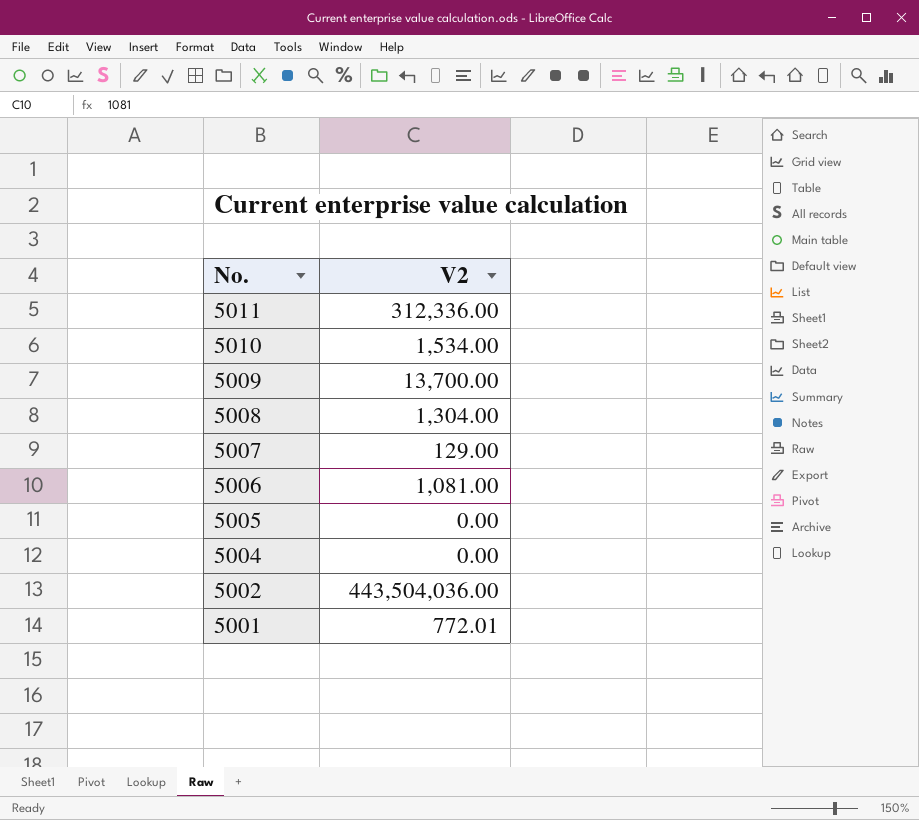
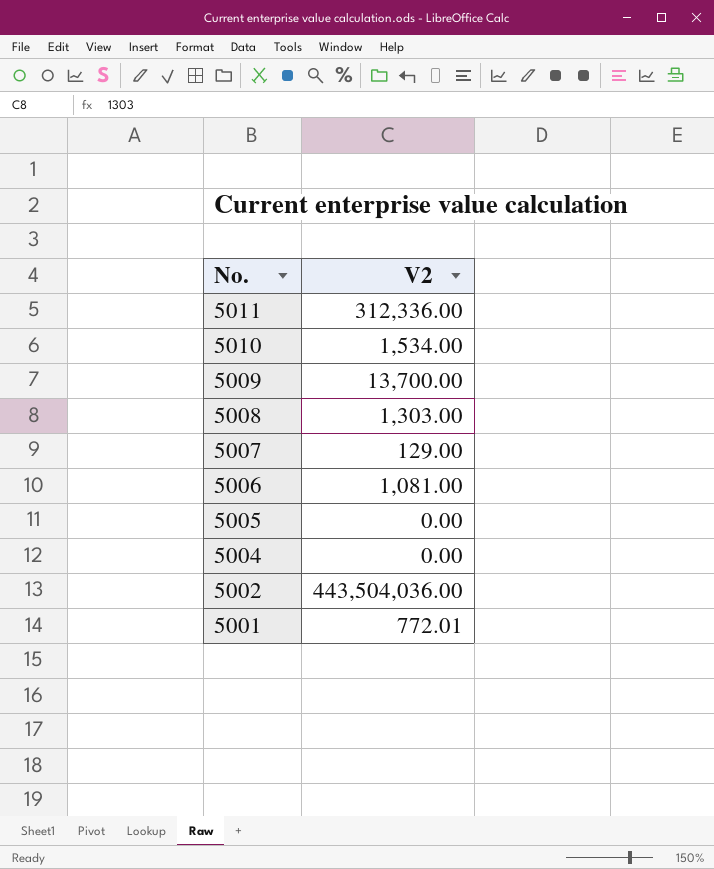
5008 | V2: 1,304.00 -> 1,303.00

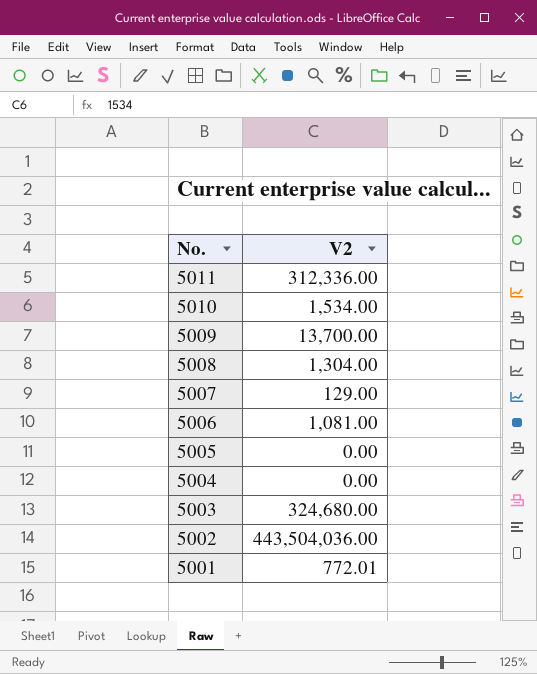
5008 | V2: 1,303.00 -> 1,304.00
row 5003: none -> 324,680.00

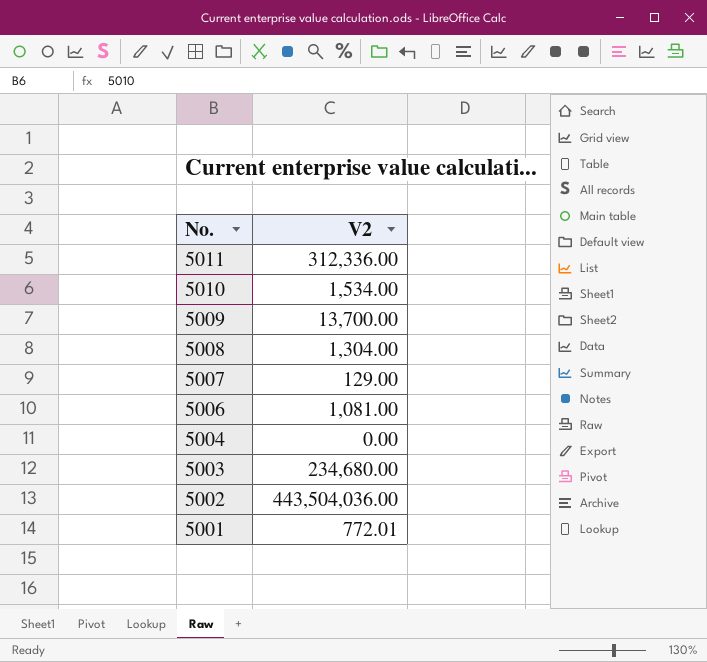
row 5005: 0.00 -> none
5003 | V2: 324,680.00 -> 234,680.00

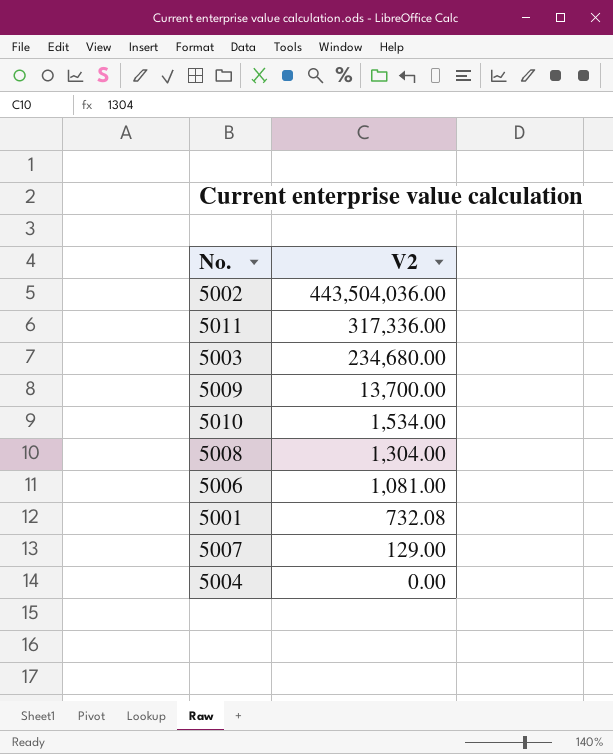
row order: No. descending -> V2 descending
5011 | V2: 312,336.00 -> 317,336.00
5001 | V2: 772.01 -> 732.08

